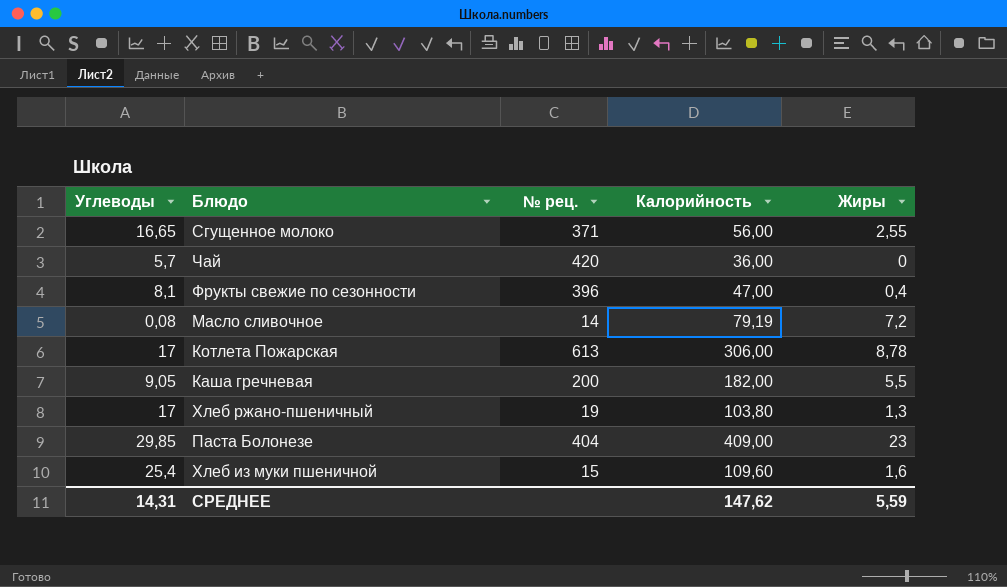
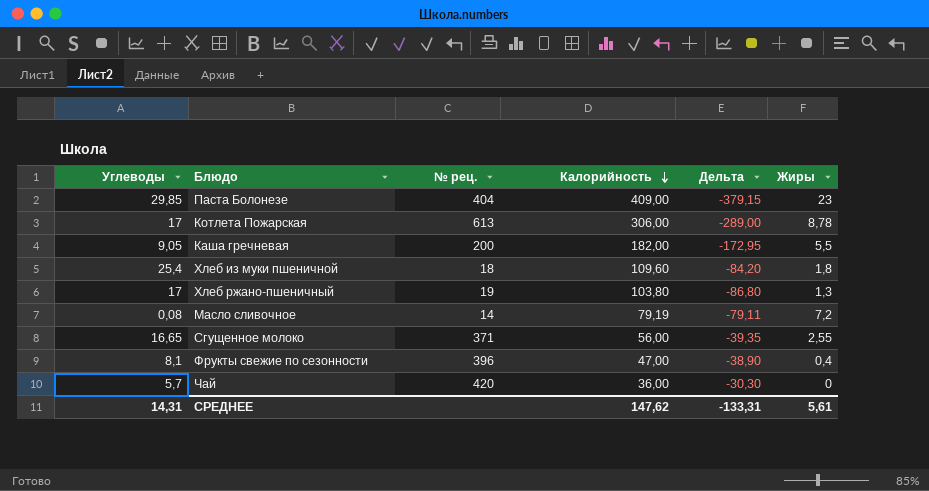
row order: none -> Калорийность descending
column Дельта | formula: none -> [Углеводы] - [Калорийность]
Хлеб из муки пшеничной | № рец.: 15 -> 18
Хлеб из муки пшеничной | Жиры: 1,6 -> 1,8
СРЕДНЕЕ | Жиры: 5,59 -> 5,61

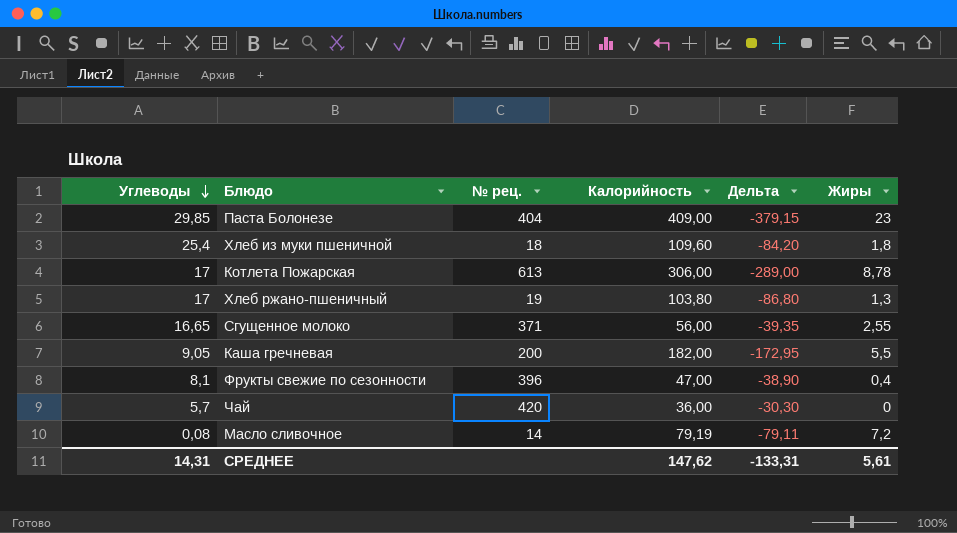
row order: Калорийность descending -> Углеводы descending

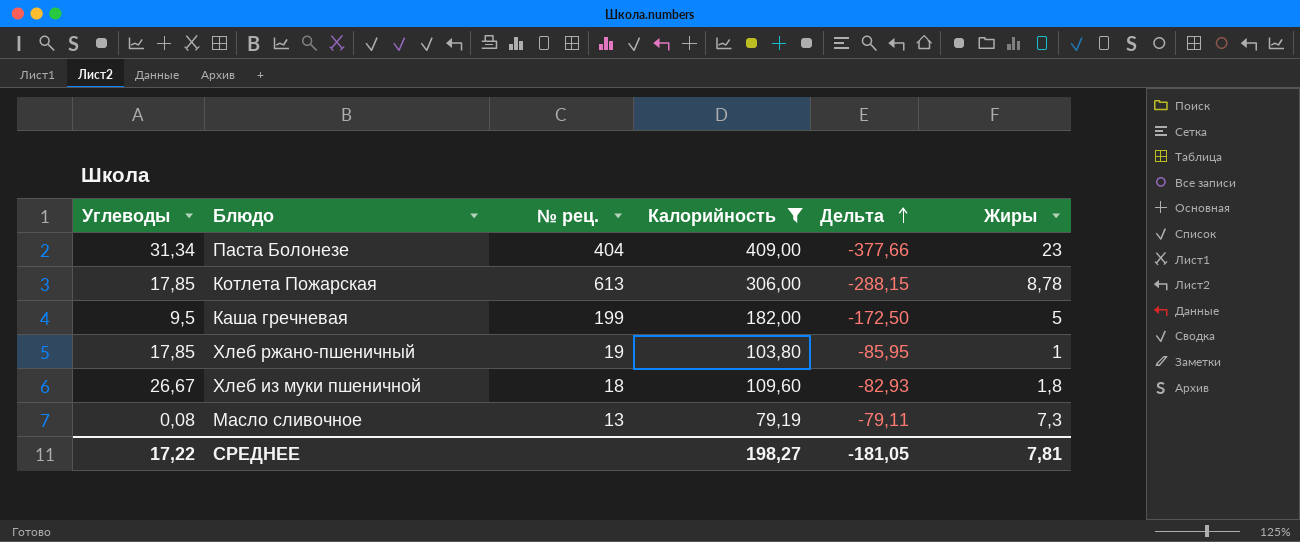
filter: none -> Калорийность >= 79,19
row order: Углеводы descending -> Дельта ascending
Паста Болонезе | Углеводы: 29,85 -> 31,34
Паста Болонезе | Дельта: -379,15 -> -377,66
Котлета Пожарская | Углеводы: 17 -> 17,85
Котлета Пожарская | Дельта: -289,00 -> -288,15
Каша гречневая | Углеводы: 9,05 -> 9,5
Каша гречневая | № рец.: 200 -> 199
Каша гречневая | Дельта: -172,95 -> -172,50
Каша гречневая | Жиры: 5,5 -> 5
Хлеб ржано-пшеничный | Углеводы: 17 -> 17,85
Хлеб ржано-пшеничный | Дельта: -86,80 -> -85,95
Хлеб ржано-пшеничный | Жиры: 1,3 -> 1
Хлеб из муки пшеничной | Углеводы: 25,4 -> 26,67
Хлеб из муки пшеничной | Дельта: -84,20 -> -82,93
Масло сливочное | № рец.: 14 -> 13
Масло сливочное | Жиры: 7,2 -> 7,3
СРЕДНЕЕ | Углеводы: 14,31 -> 17,22
СРЕДНЕЕ | Калорийность: 147,62 -> 198,27
СРЕДНЕЕ | Дельта: -133,31 -> -181,05
СРЕДНЕЕ | Жиры: 5,61 -> 7,81

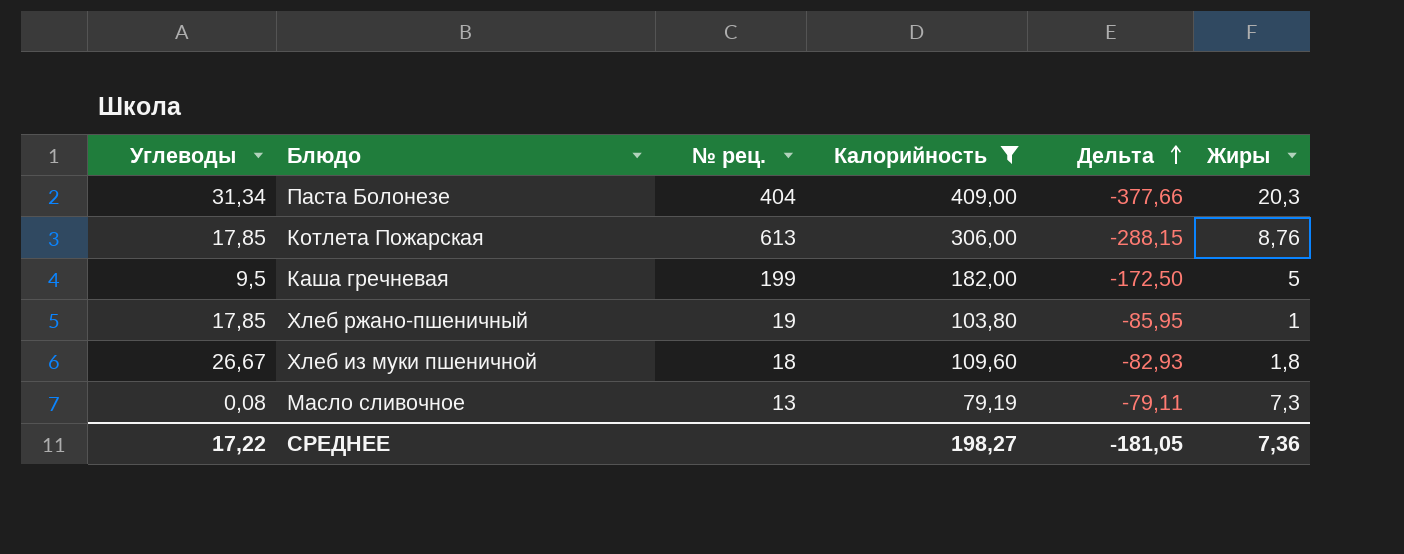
Паста Болонезе | Жиры: 23 -> 20,3
Котлета Пожарская | Жиры: 8,78 -> 8,76
СРЕДНЕЕ | Жиры: 7,81 -> 7,36

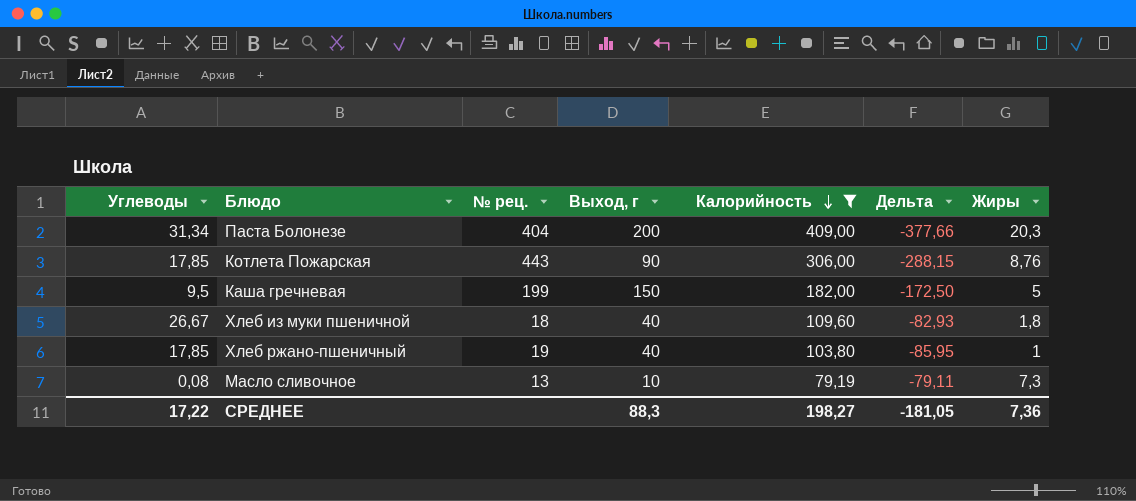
row order: Дельта ascending -> Калорийность descending
column Выход, г | position: none -> 4
Котлета Пожарская | № рец.: 613 -> 443

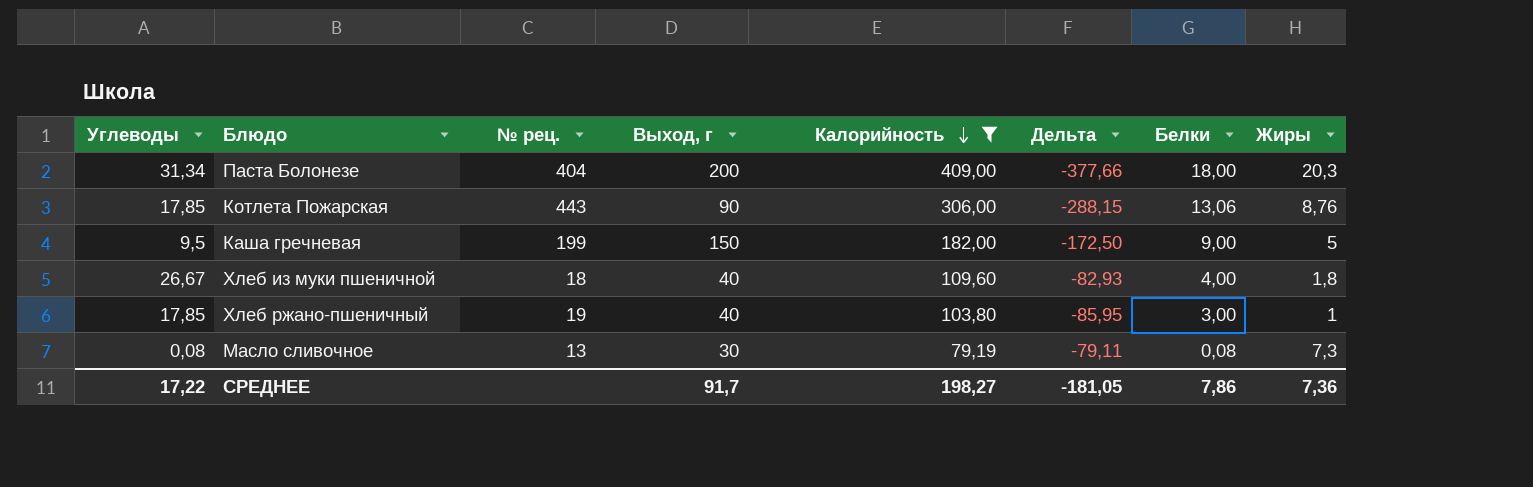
column Белки | position: none -> 7
Масло сливочное | Выход, г: 10 -> 30
СРЕДНЕЕ | Выход, г: 88,3 -> 91,7

